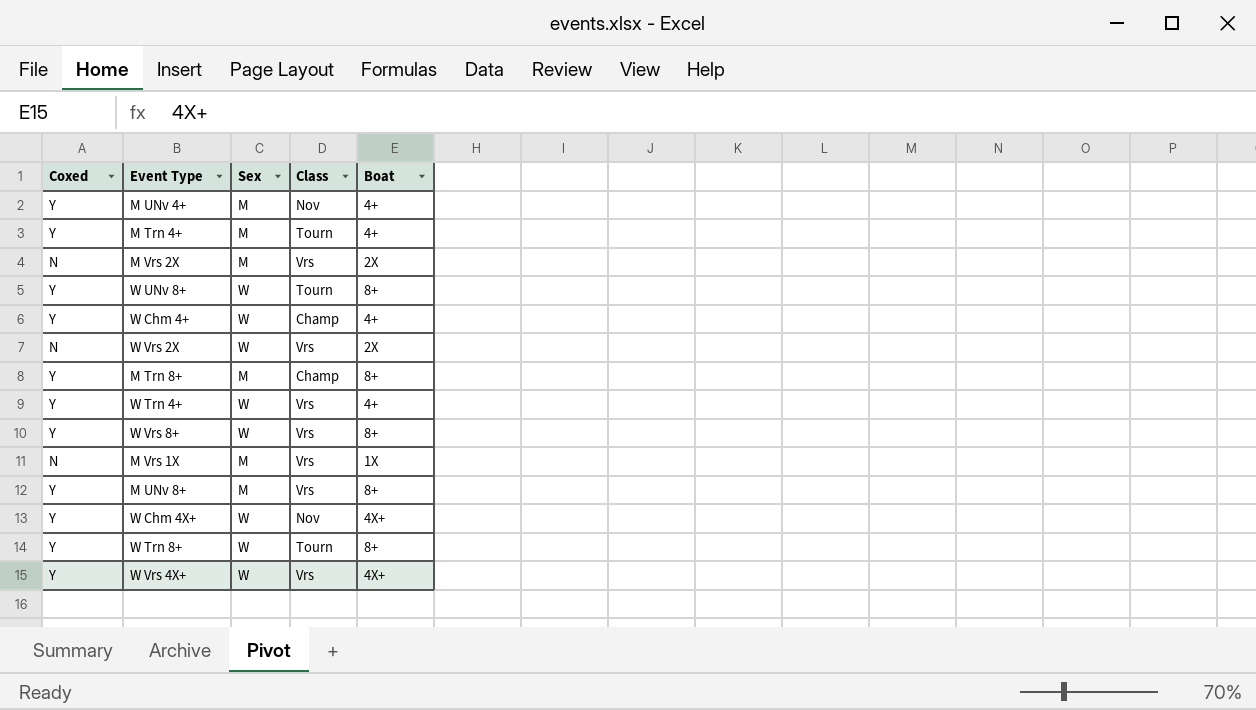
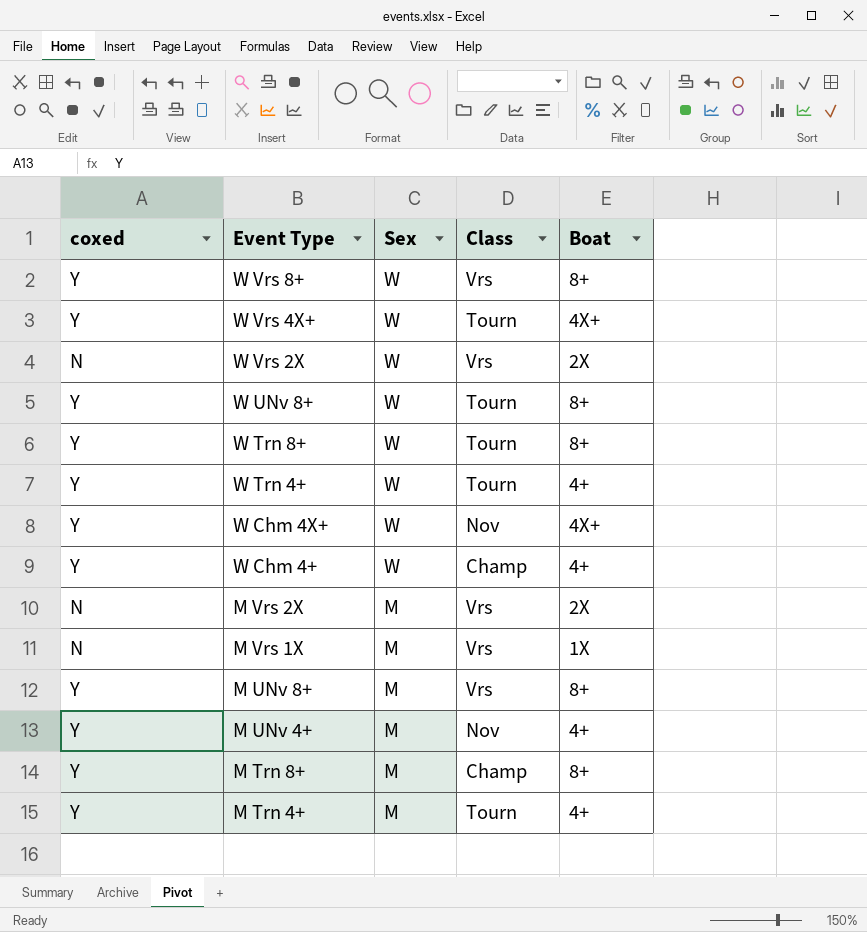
row order: none -> Event Type descending
column name: Coxed -> coxed
W Vrs 4X+ | Class: Vrs -> Tourn
W Trn 4+ | Class: Vrs -> Tourn

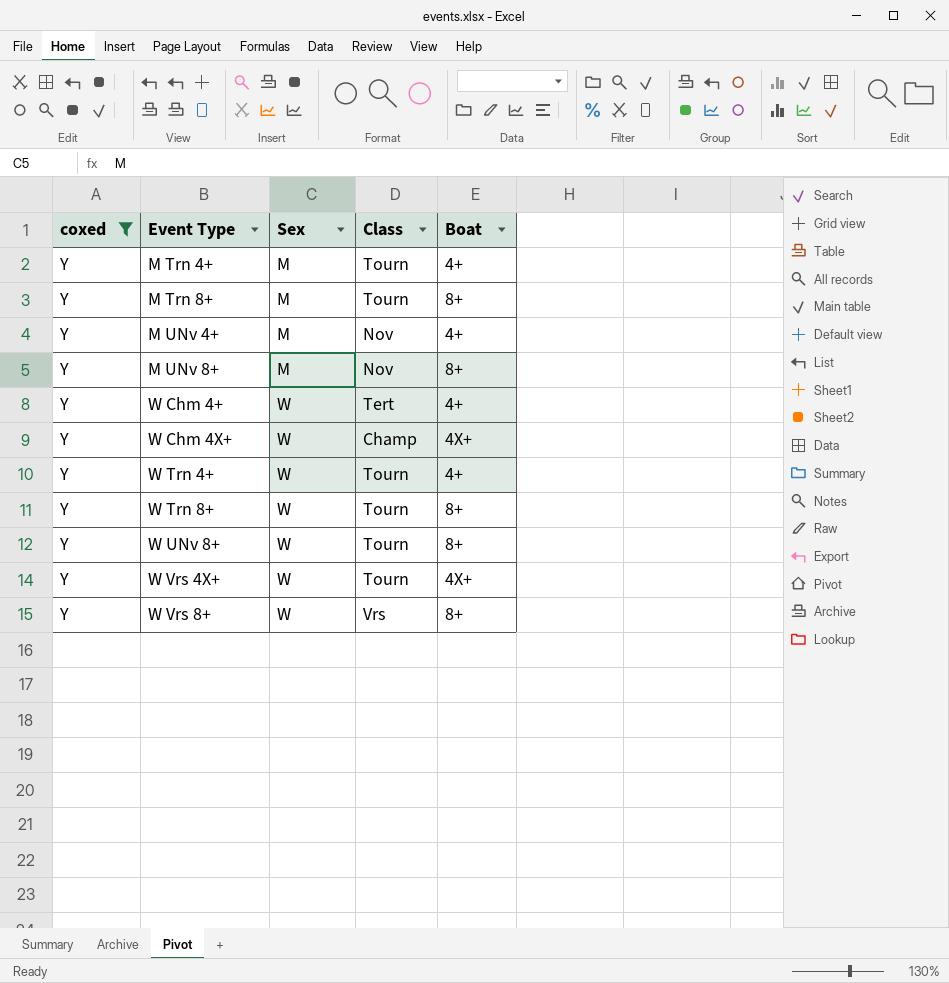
filter: none -> coxed = Y
row order: Event Type descending -> Event Type ascending
M Trn 8+ | Class: Champ -> Tourn
M UNv 8+ | Class: Vrs -> Nov
W Chm 4+ | Class: Champ -> Tert
W Chm 4X+ | Class: Nov -> Champ

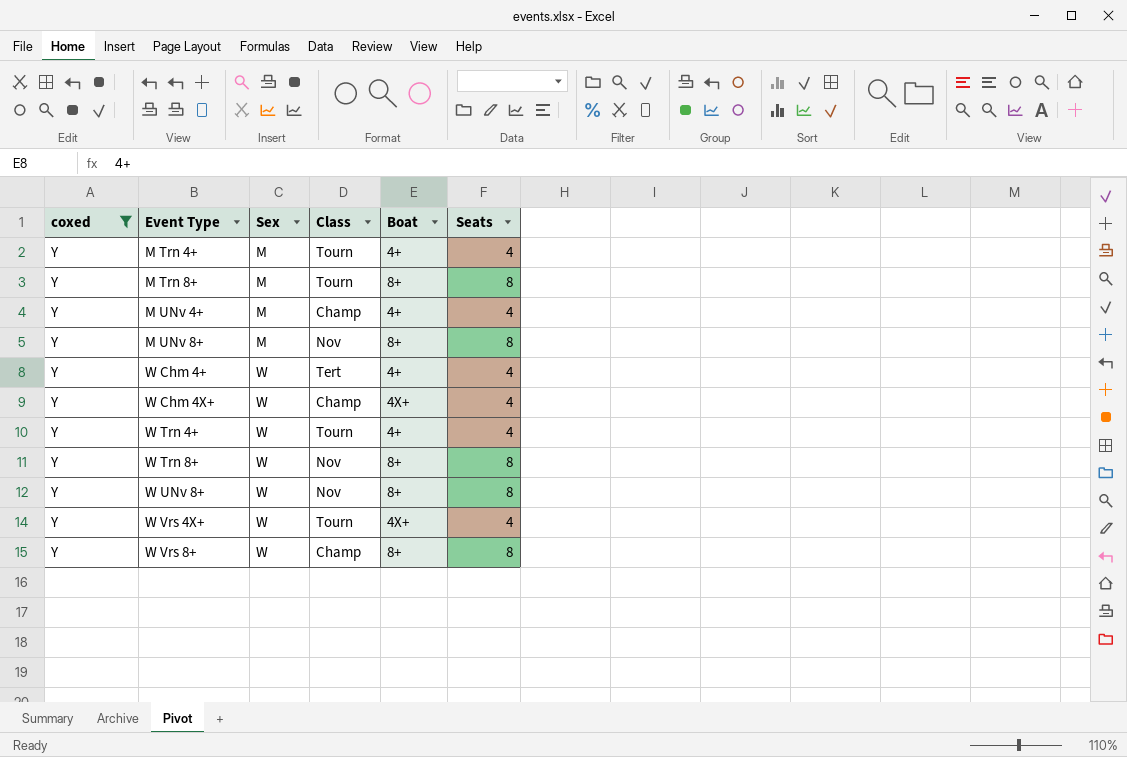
column Seats | position: none -> 6
M UNv 4+ | Class: Nov -> Champ
W Trn 8+ | Class: Tourn -> Nov
W UNv 8+ | Class: Tourn -> Nov
W Vrs 8+ | Class: Vrs -> Champ

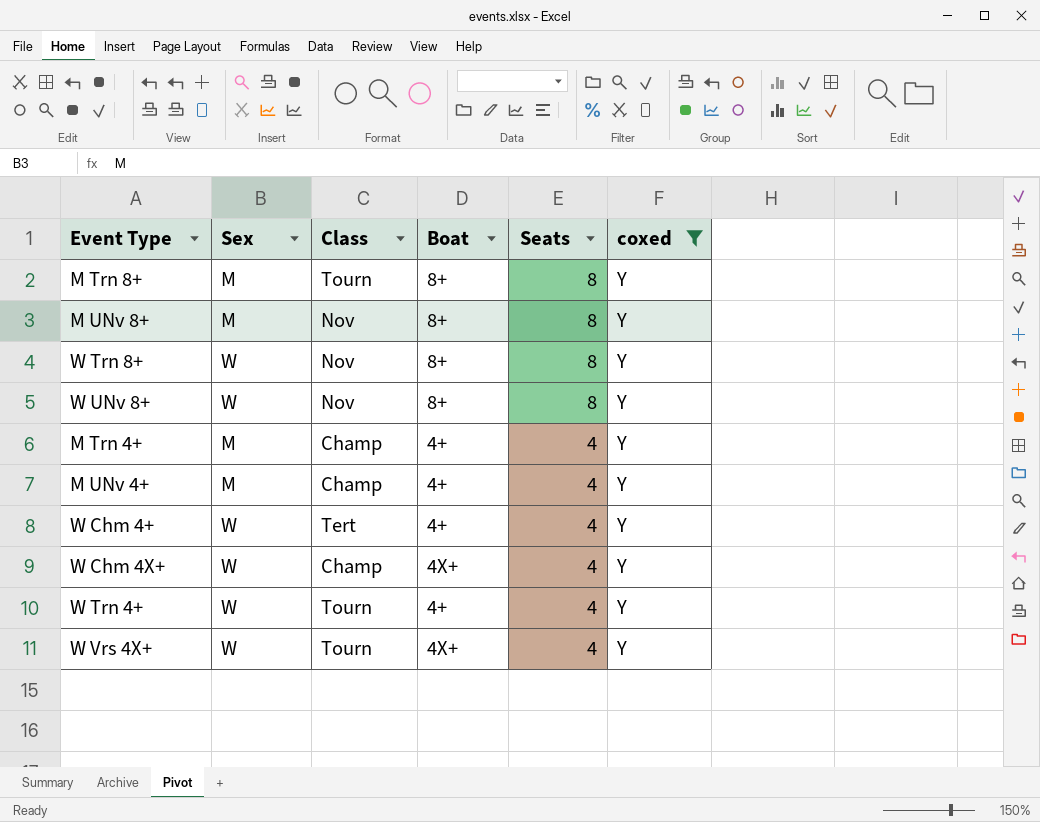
row order: Event Type ascending -> Seats descending
column coxed | position: 1 -> 6
row W Vrs 8+: Y | W | Champ | 8+ | 8 -> none
M Trn 4+ | Class: Tourn -> Champ

